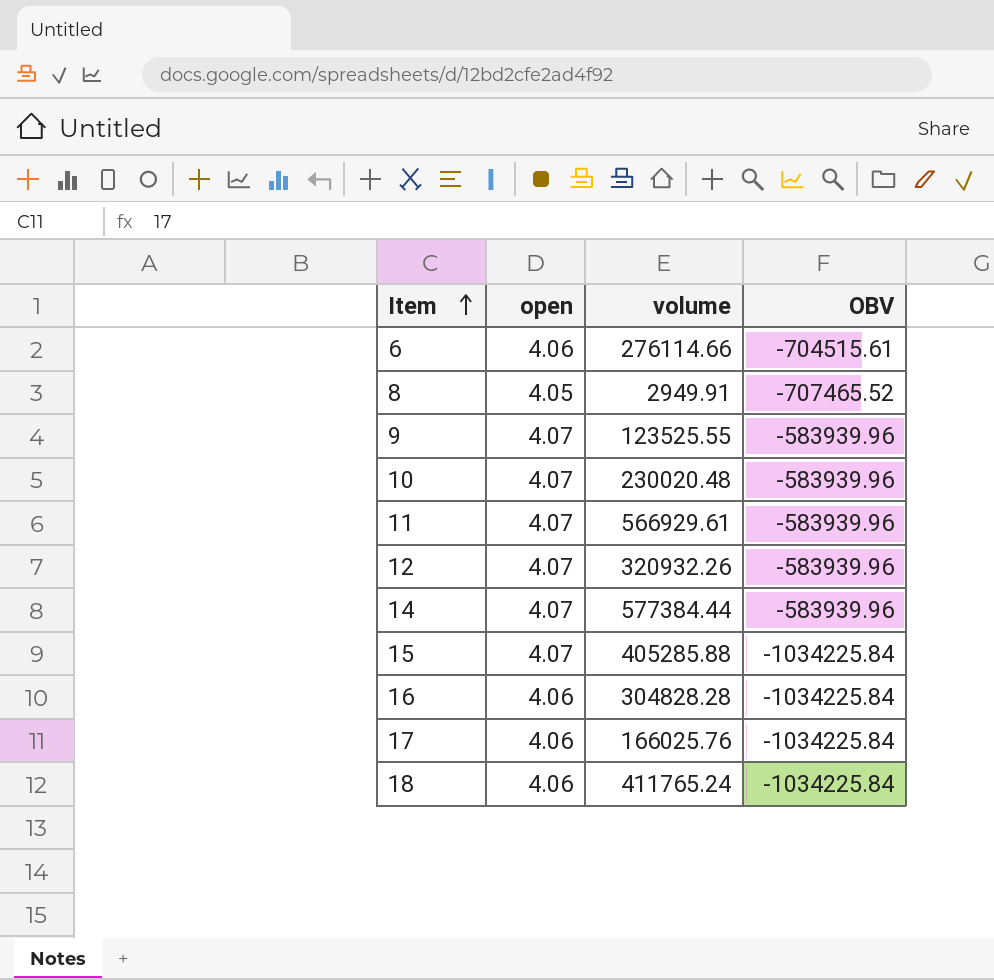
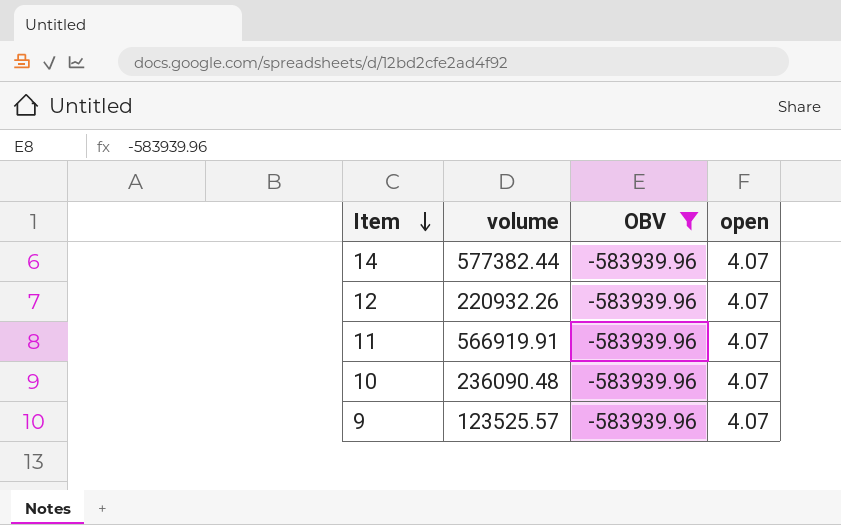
filter: none -> OBV = -583939.96
row order: Item ascending -> Item descending
column open | position: 2 -> 4
14 | volume: 577384.44 -> 577382.44
12 | volume: 320932.26 -> 220932.26
11 | volume: 566929.61 -> 566919.91
10 | volume: 230020.48 -> 236090.48
9 | volume: 123525.55 -> 123525.57

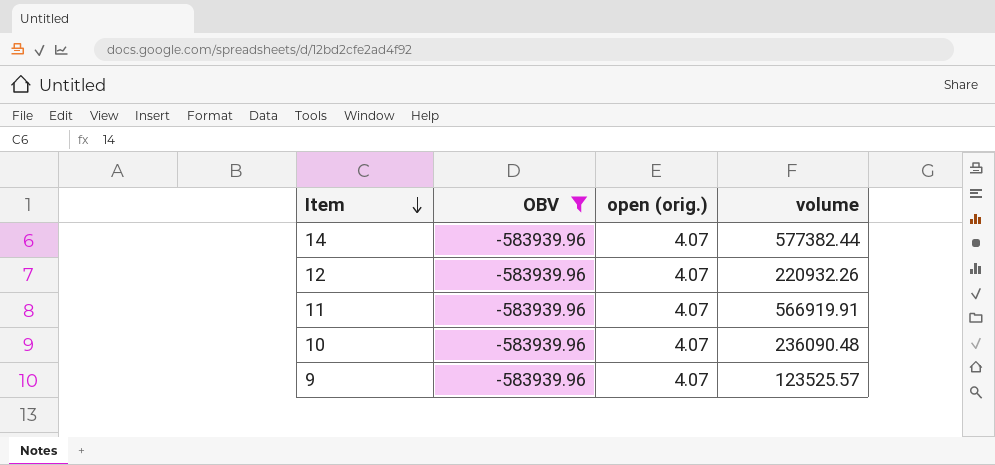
column name: open -> open (orig.)
column volume | position: 2 -> 4

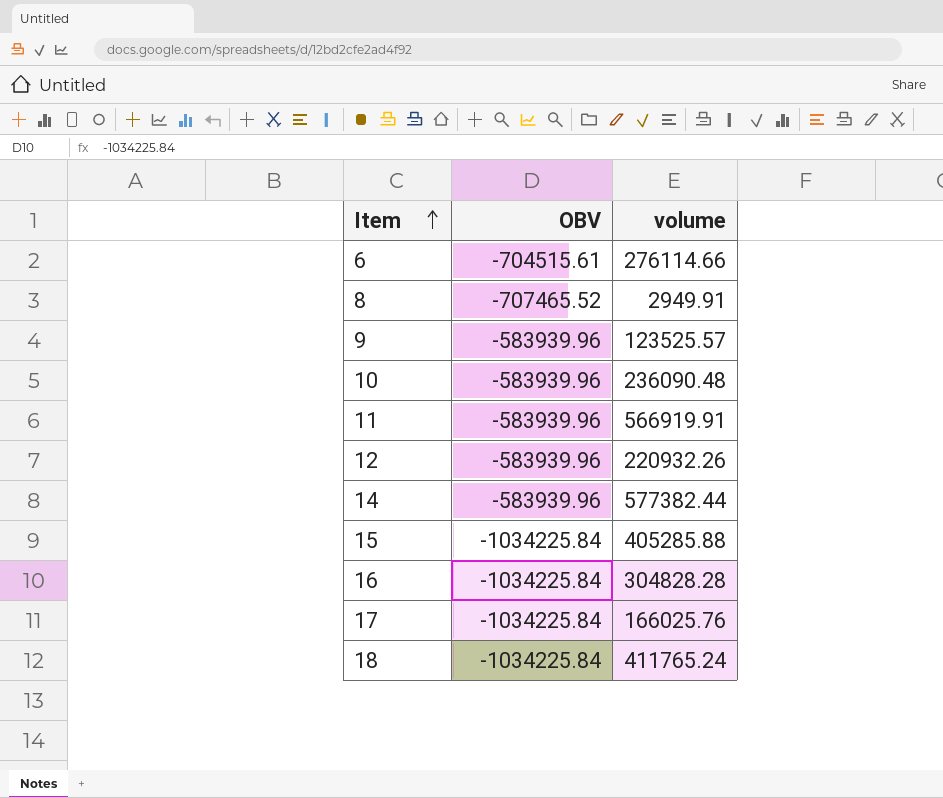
filter: OBV = -583939.96 -> none
row order: Item descending -> Item ascending
column open (orig.) | position: 3 -> none

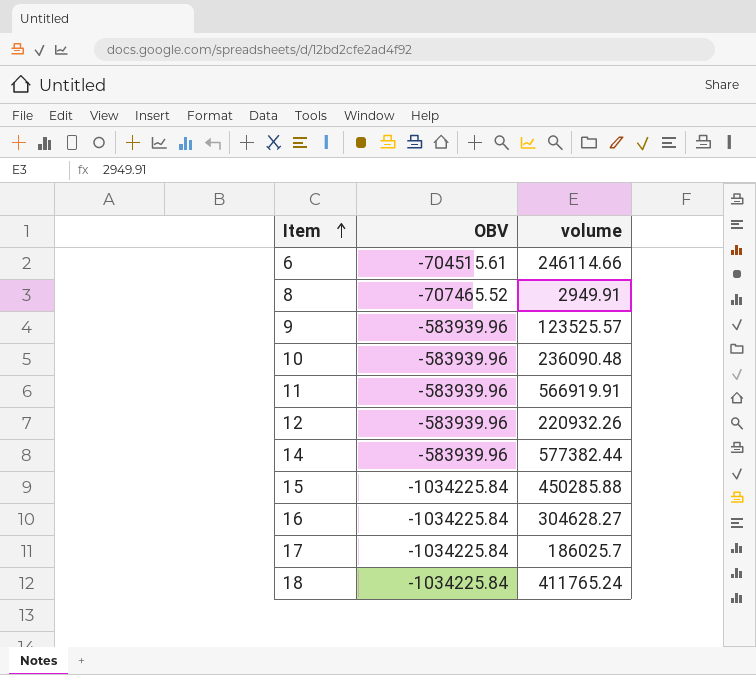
6 | volume: 276114.66 -> 246114.66
15 | volume: 405285.88 -> 450285.88
16 | volume: 304828.28 -> 304628.27
17 | volume: 166025.76 -> 186025.7

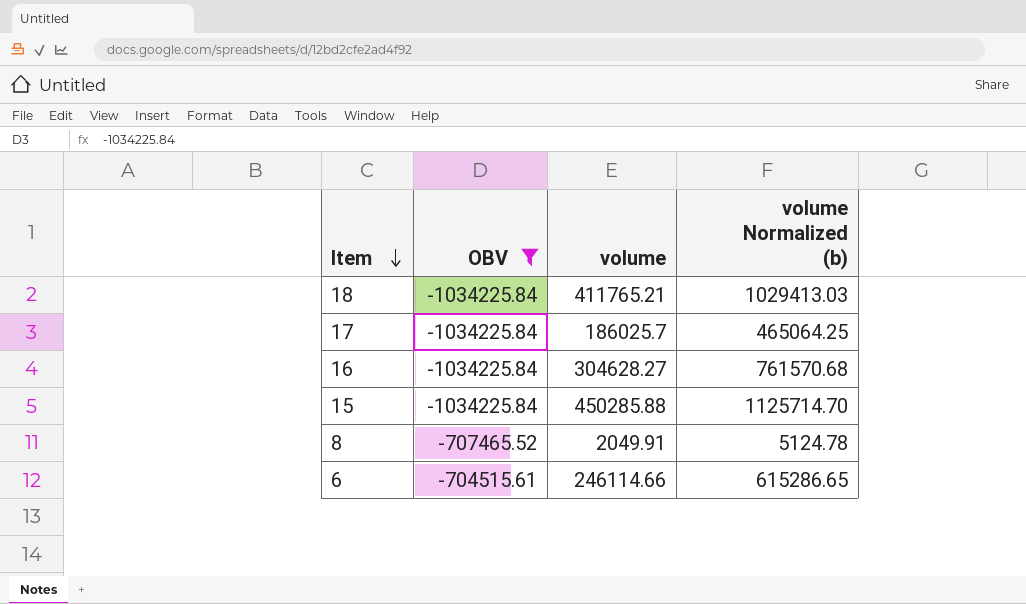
filter: none -> OBV != -583939.96
row order: Item ascending -> Item descending
column volume Normalized (b) | formula: none -> [volume] * 2.5
18 | volume: 411765.24 -> 411765.21
8 | volume: 2949.91 -> 2049.91

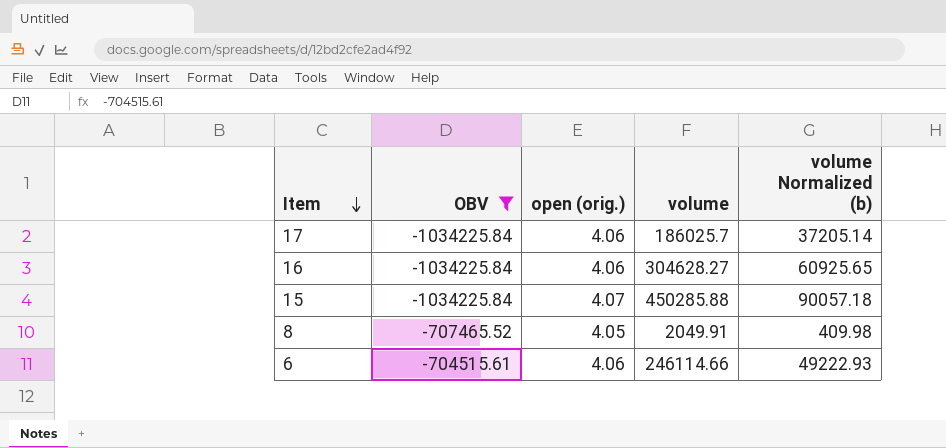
column open (orig.) | position: none -> 3
column volume Normalized (b) | formula: [volume] * 2.5 -> [volume] * 0.2
row 18: -1034225.84 | 411765.21 | 1029413.03 -> none

